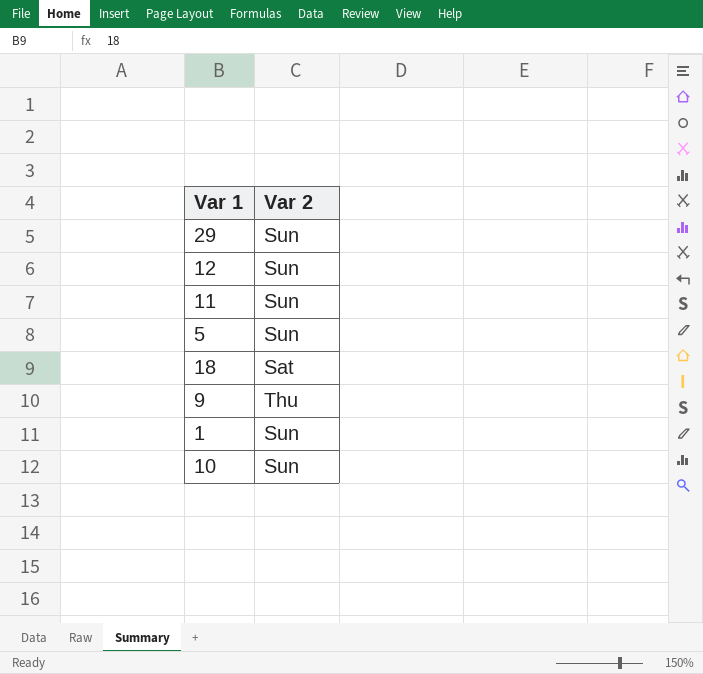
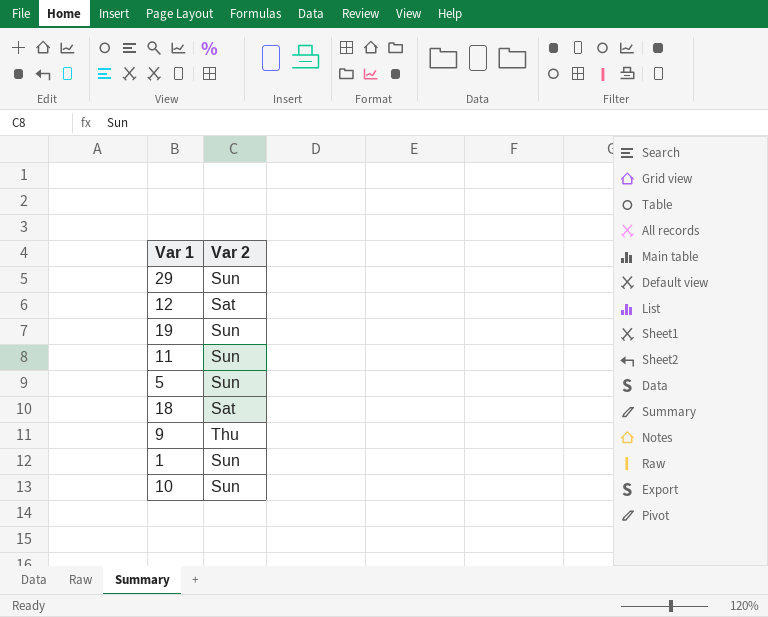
12 | Var 2: Sun -> Sat
row 19: none -> Sun

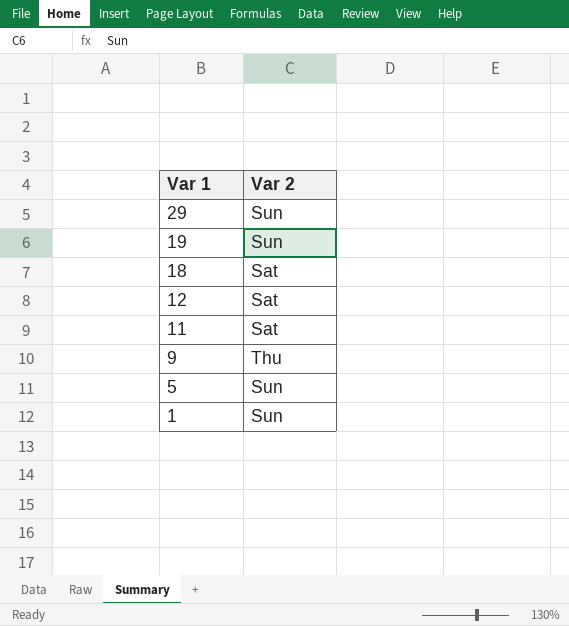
row order: none -> Var 1 descending
row 10: Sun -> none
11 | Var 2: Sun -> Sat

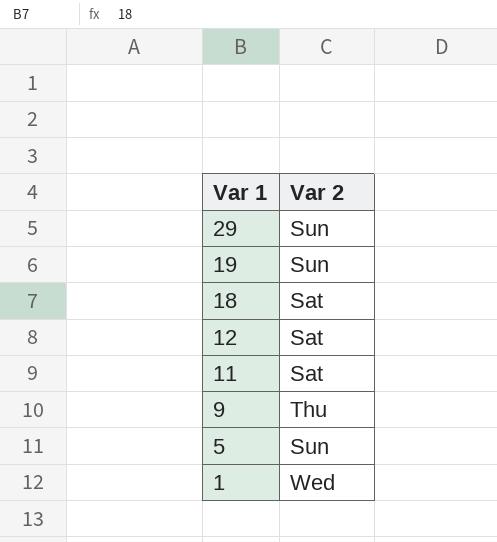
1 | Var 2: Sun -> Wed

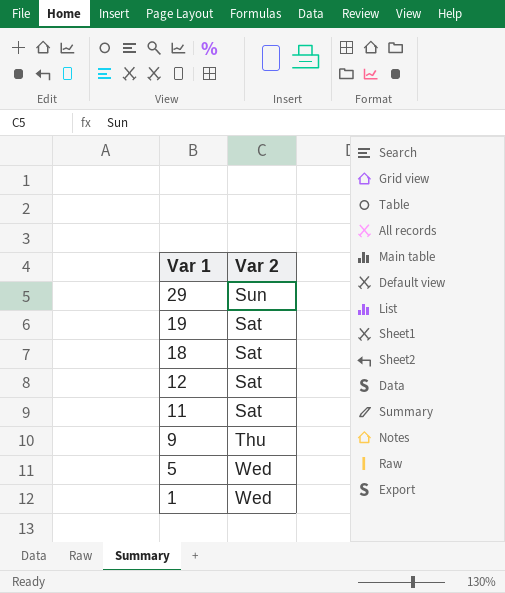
19 | Var 2: Sun -> Sat
5 | Var 2: Sun -> Wed

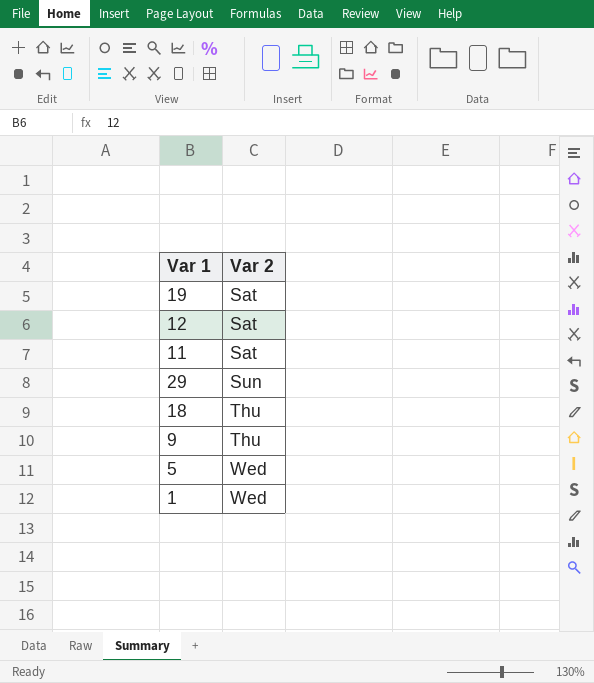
row order: Var 1 descending -> Var 2 ascending
18 | Var 2: Sat -> Thu

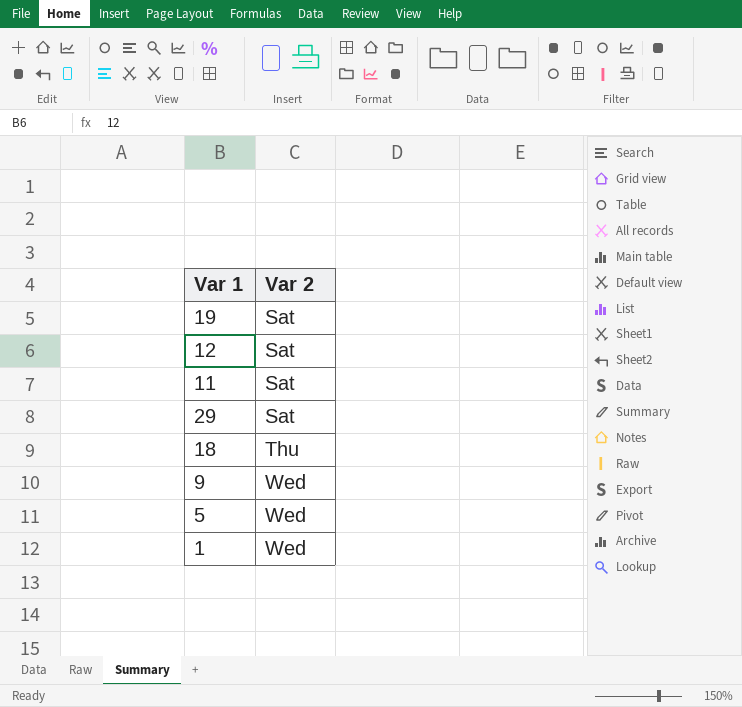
29 | Var 2: Sun -> Sat
9 | Var 2: Thu -> Wed

